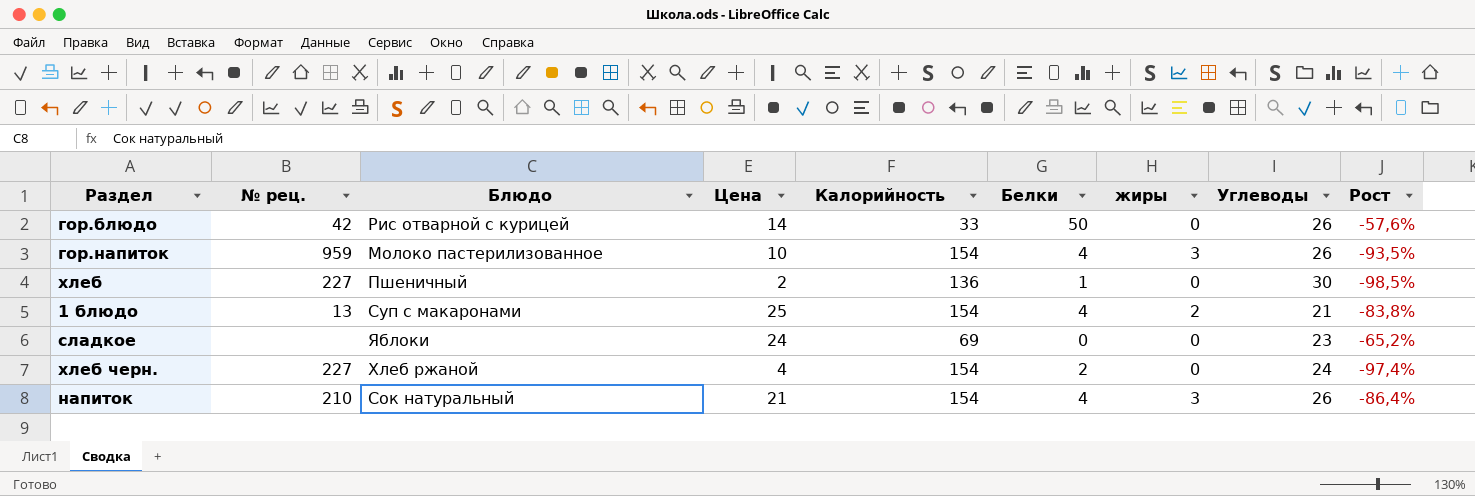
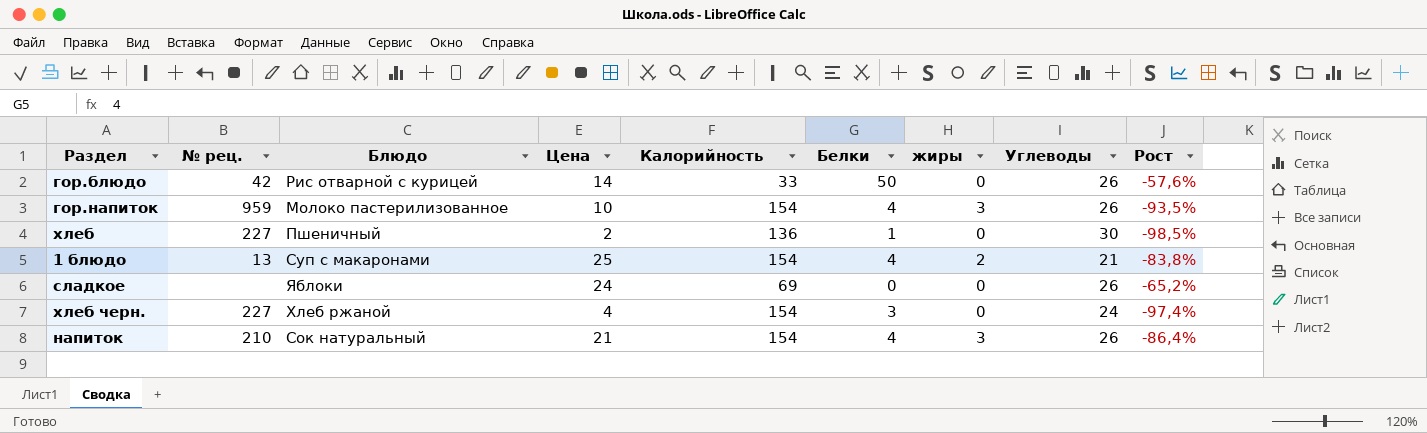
сладкое | Углеводы: 23 -> 26
хлеб черн. | Белки: 2 -> 3

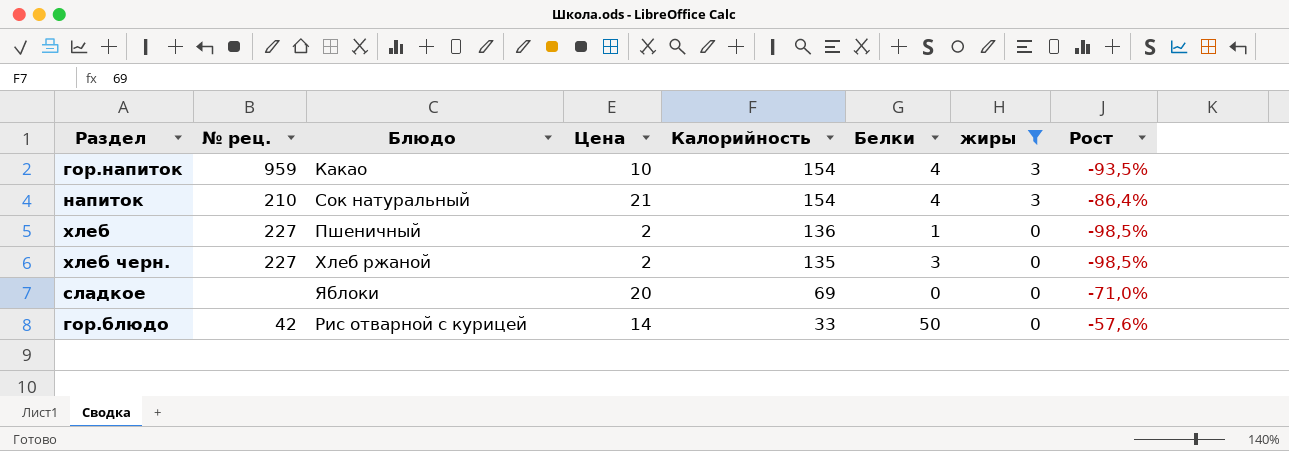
filter: none -> жиры != 2
row order: none -> Калорийность descending
column Углеводы | position: 8 -> none
гор.напиток | Блюдо: Молоко пастерилизованное -> Какао
хлеб черн. | Цена: 4 -> 2
хлеб черн. | Калорийность: 154 -> 135
хлеб черн. | Рост: -97,4% -> -98,5%
сладкое | Цена: 24 -> 20
сладкое | Рост: -65,2% -> -71,0%

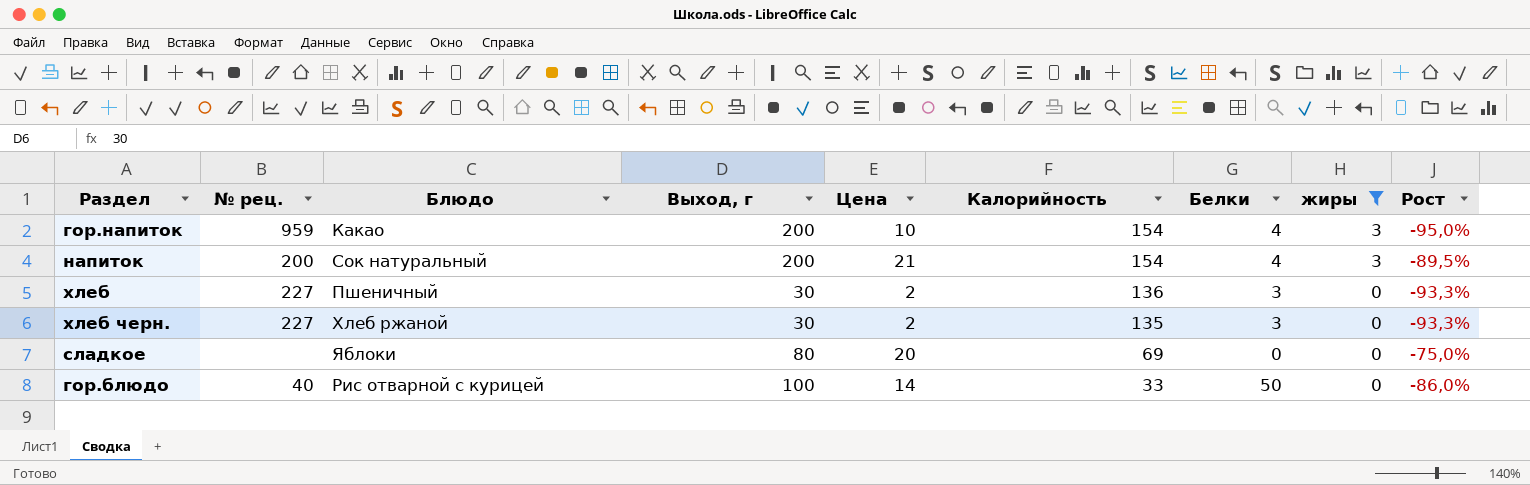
column Выход, г | position: none -> 4
column Рост | formula: ([Цена] - [Калорийность]) / [Калорийность] -> ([Цена] - [Выход, г]) / [Выход, г]
напиток | № рец.: 210 -> 200
хлеб | Белки: 1 -> 3
гор.блюдо | № рец.: 42 -> 40

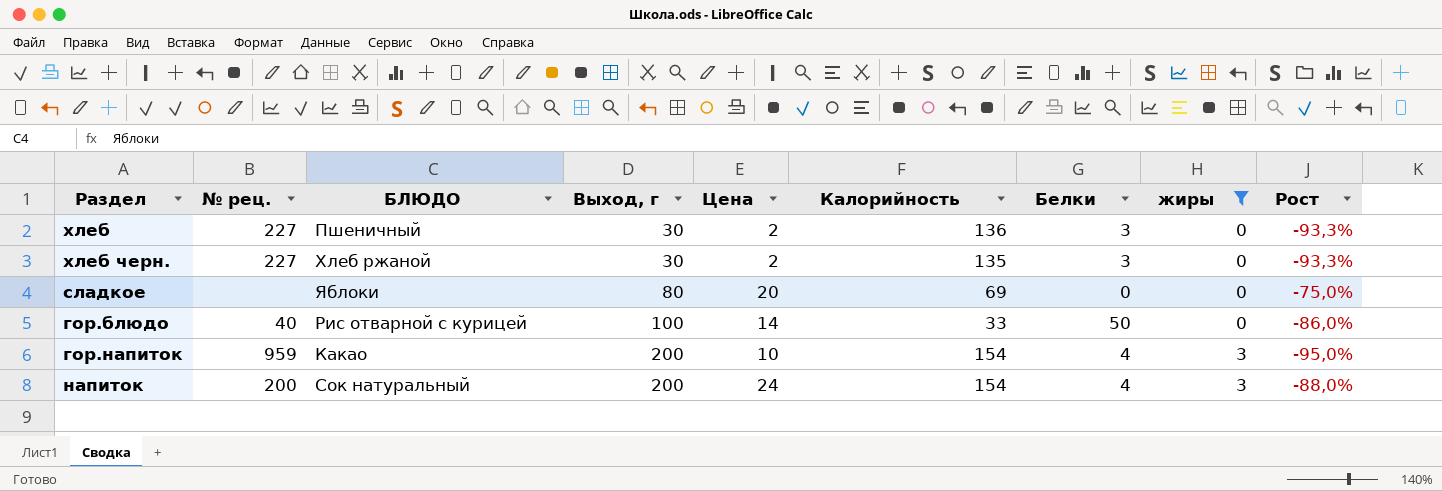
row order: Калорийность descending -> Выход, г ascending
column name: Блюдо -> БЛЮДО
напиток | Цена: 21 -> 24
напиток | Рост: -89,5% -> -88,0%

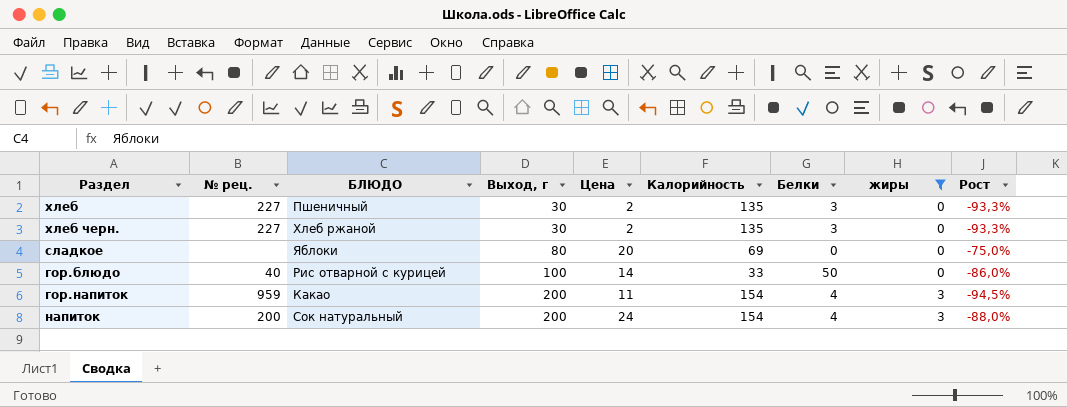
хлеб | Калорийность: 136 -> 135
гор.напиток | Цена: 10 -> 11
гор.напиток | Рост: -95,0% -> -94,5%

